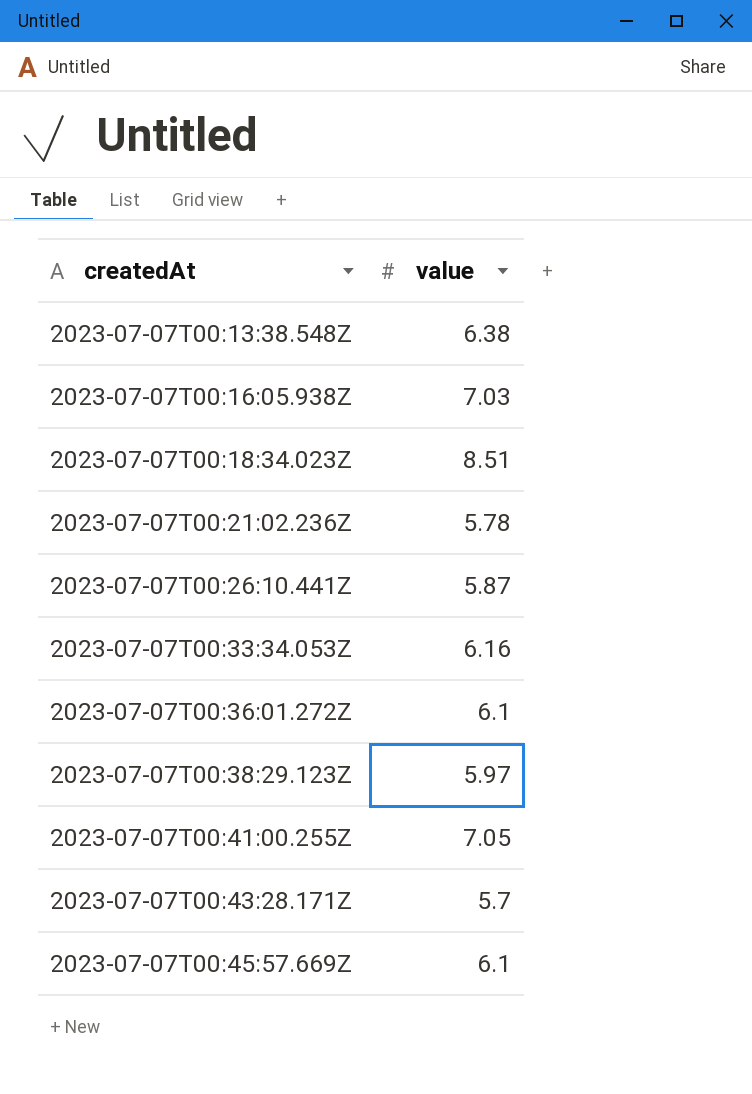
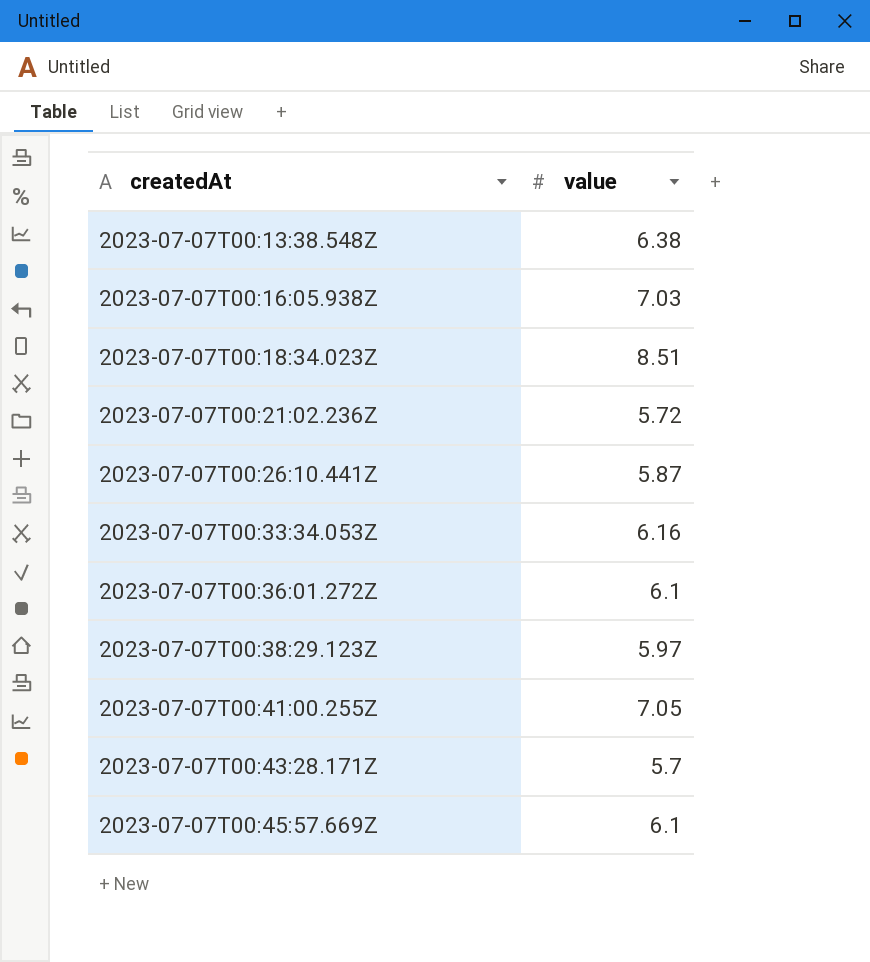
2023-07-07T00:21:02.236Z | value: 5.78 -> 5.72

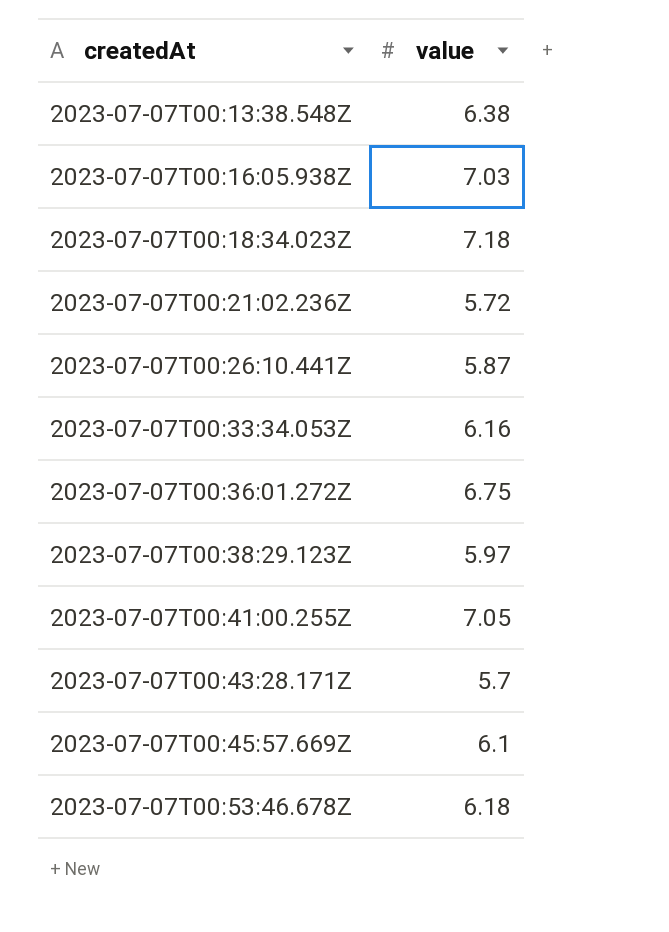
2023-07-07T00:18:34.023Z | value: 8.51 -> 7.18
2023-07-07T00:36:01.272Z | value: 6.1 -> 6.75
row 2023-07-07T00:53:46.678Z: none -> 6.18

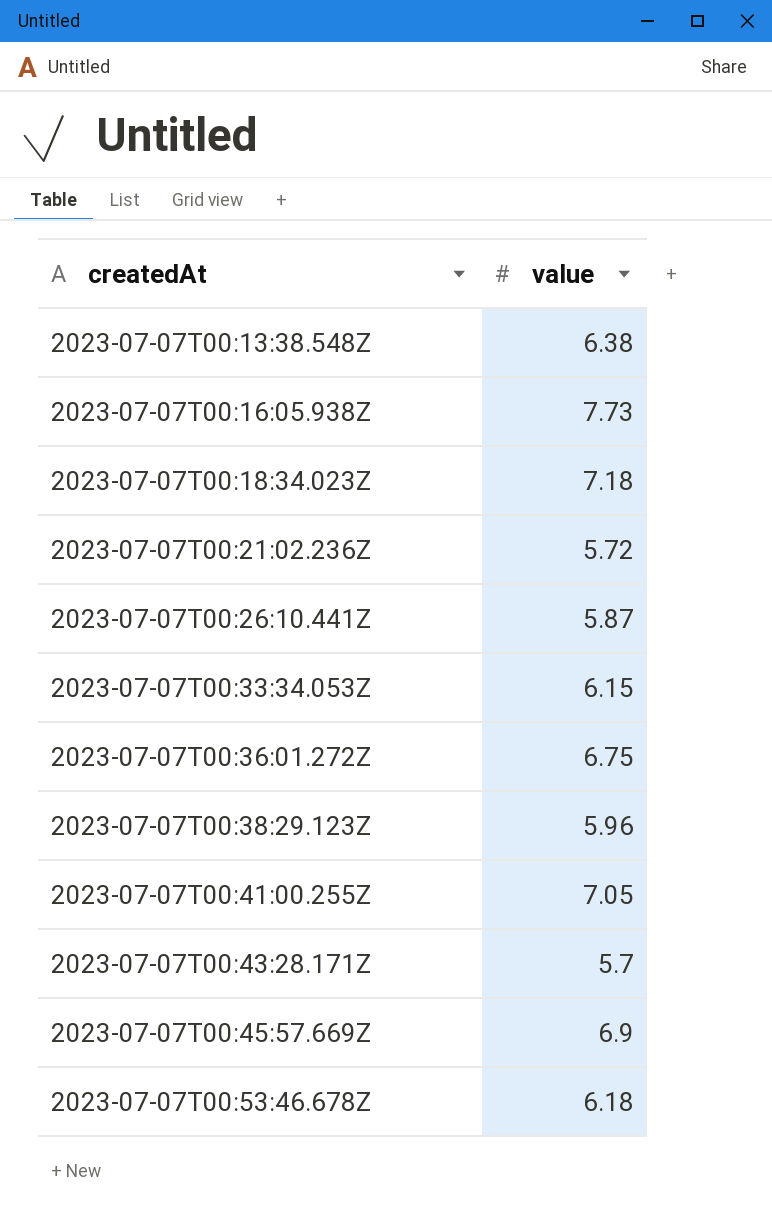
2023-07-07T00:16:05.938Z | value: 7.03 -> 7.73
2023-07-07T00:33:34.053Z | value: 6.16 -> 6.15
2023-07-07T00:38:29.123Z | value: 5.97 -> 5.96
2023-07-07T00:45:57.669Z | value: 6.1 -> 6.9

